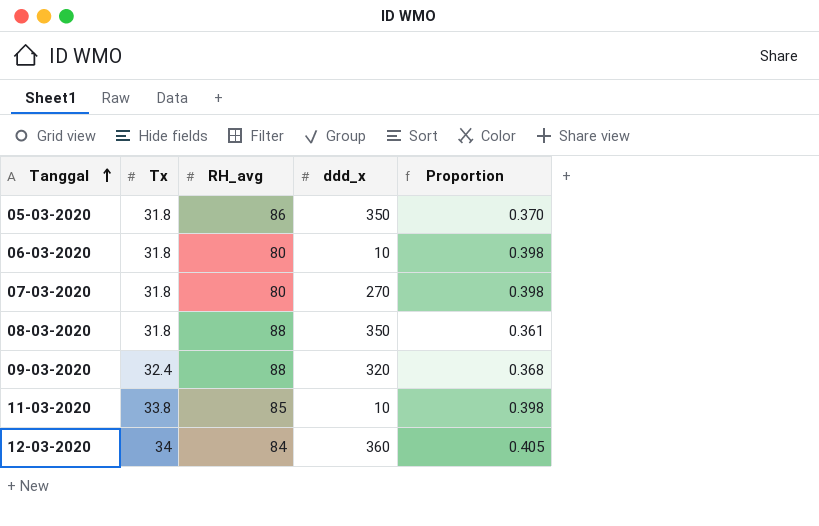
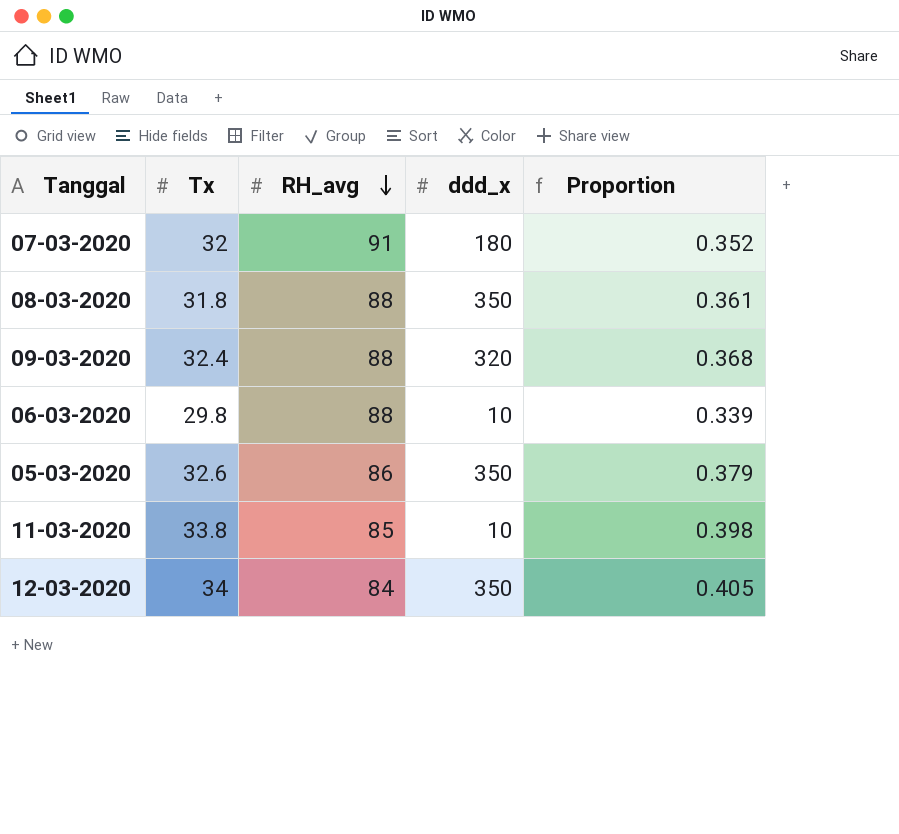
row order: Tanggal ascending -> RH_avg descending
07-03-2020 | Tx: 31.8 -> 32
07-03-2020 | RH_avg: 80 -> 91
07-03-2020 | ddd_x: 270 -> 180
07-03-2020 | Proportion: 0.398 -> 0.352
06-03-2020 | Tx: 31.8 -> 29.8
06-03-2020 | RH_avg: 80 -> 88
06-03-2020 | Proportion: 0.398 -> 0.339
05-03-2020 | Tx: 31.8 -> 32.6
05-03-2020 | Proportion: 0.370 -> 0.379
12-03-2020 | ddd_x: 360 -> 350

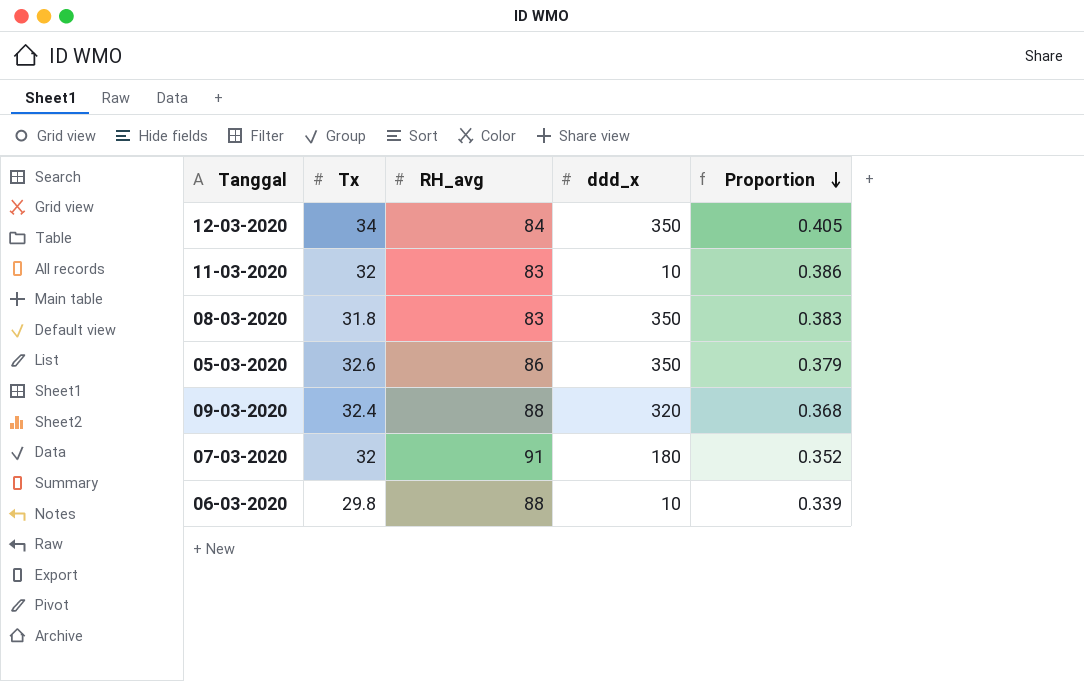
row order: RH_avg descending -> Proportion descending
11-03-2020 | Tx: 33.8 -> 32
11-03-2020 | RH_avg: 85 -> 83
11-03-2020 | Proportion: 0.398 -> 0.386
08-03-2020 | RH_avg: 88 -> 83
08-03-2020 | Proportion: 0.361 -> 0.383

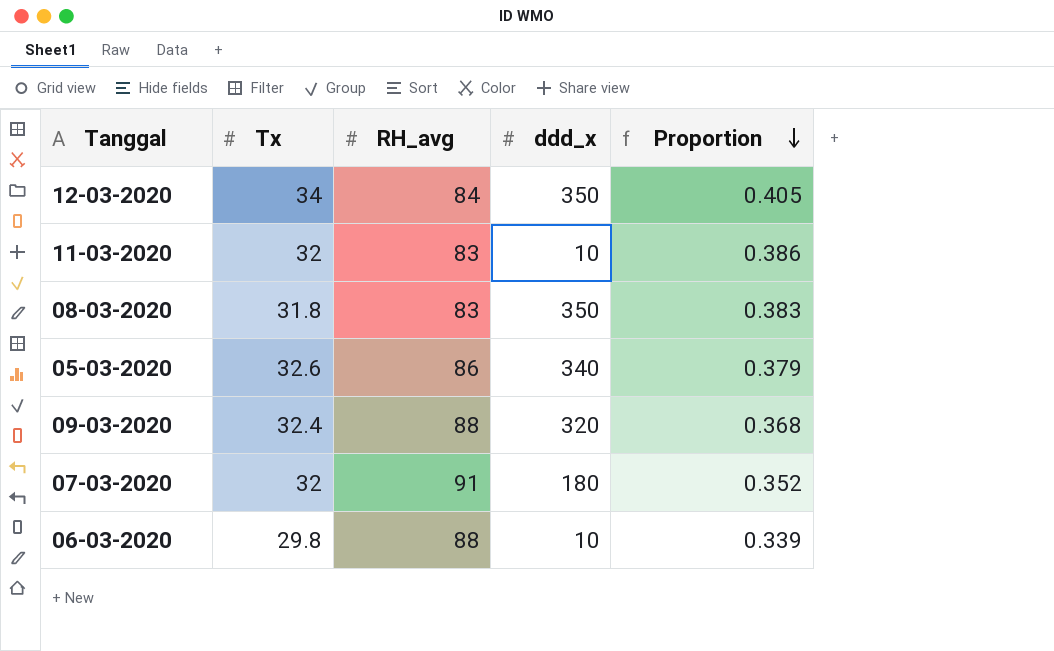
05-03-2020 | ddd_x: 350 -> 340

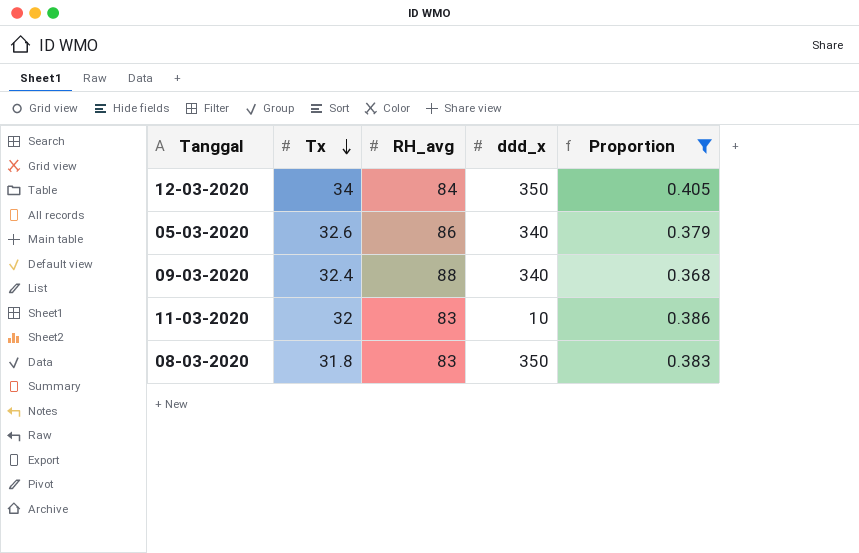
filter: none -> Proportion >= 0.368
row order: Proportion descending -> Tx descending
09-03-2020 | ddd_x: 320 -> 340

